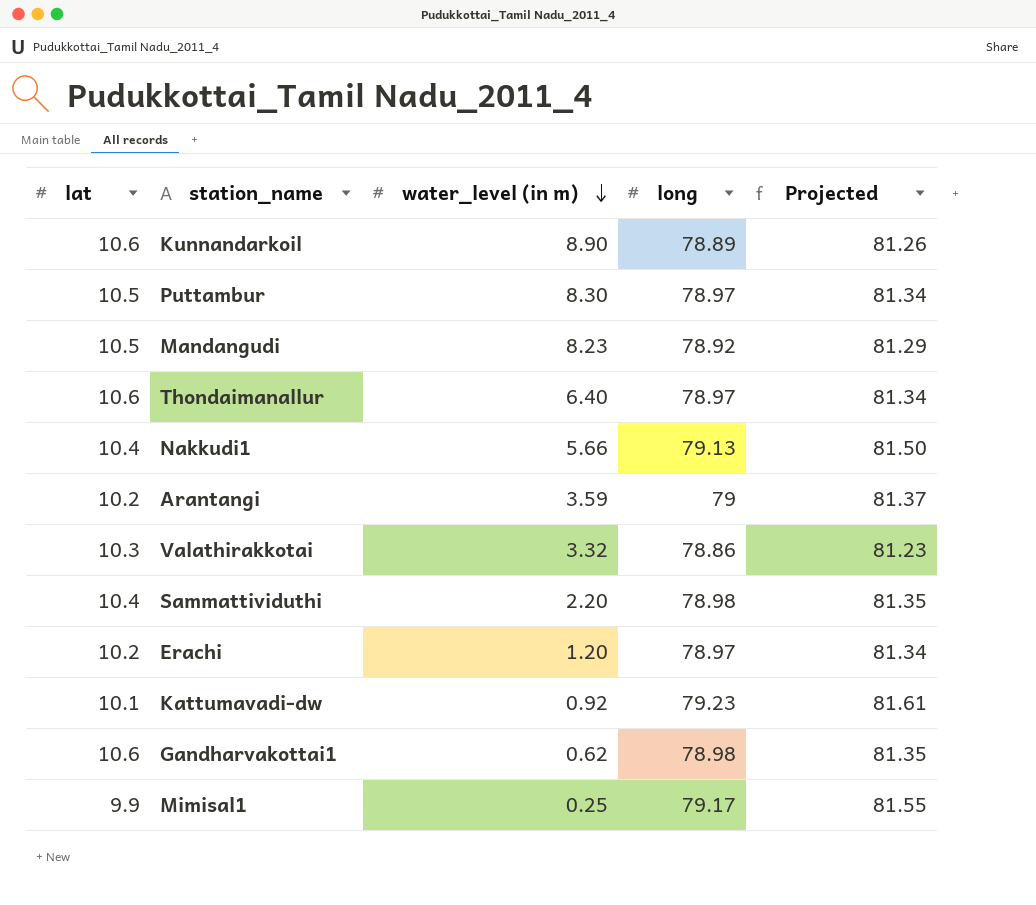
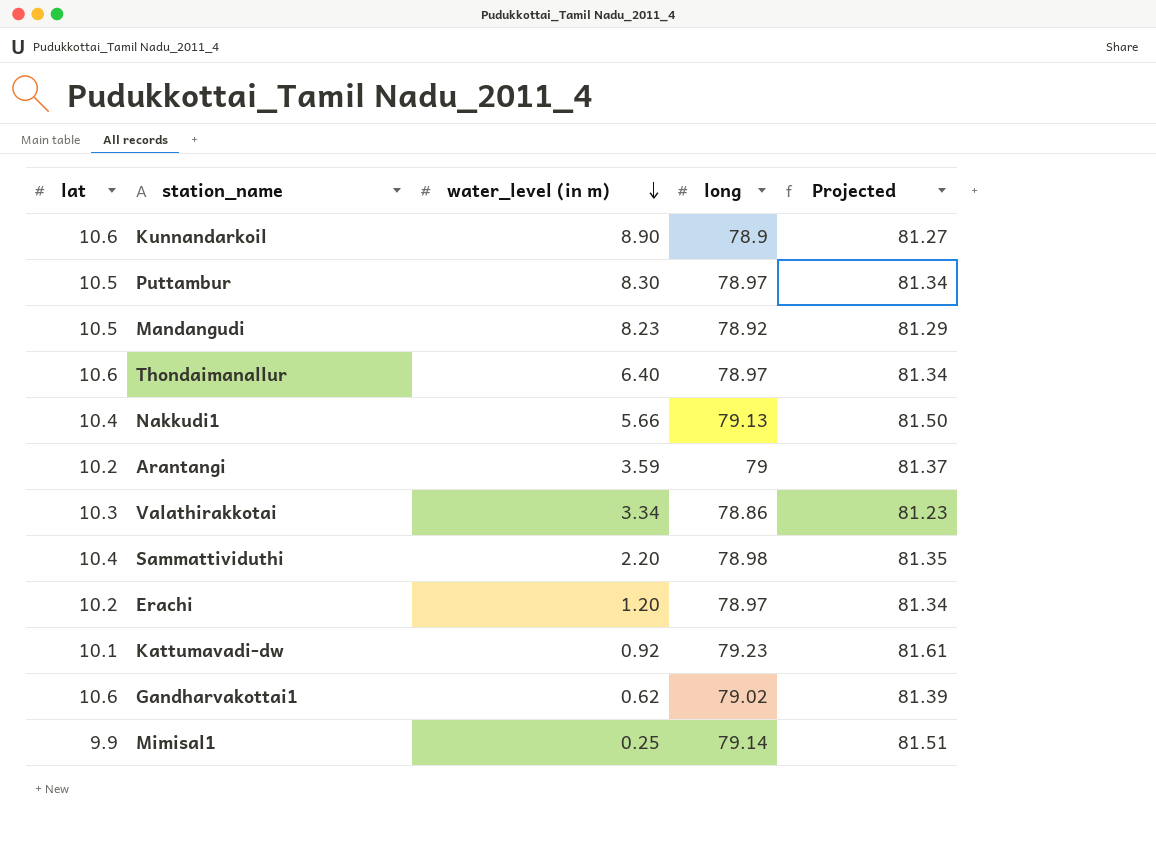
Kunnandarkoil | long: 78.89 -> 78.9
Kunnandarkoil | Projected: 81.26 -> 81.27
Valathirakkotai | water_level (in m): 3.32 -> 3.34
Gandharvakottai1 | long: 78.98 -> 79.02
Gandharvakottai1 | Projected: 81.35 -> 81.39
Mimisal1 | long: 79.17 -> 79.14
Mimisal1 | Projected: 81.55 -> 81.51

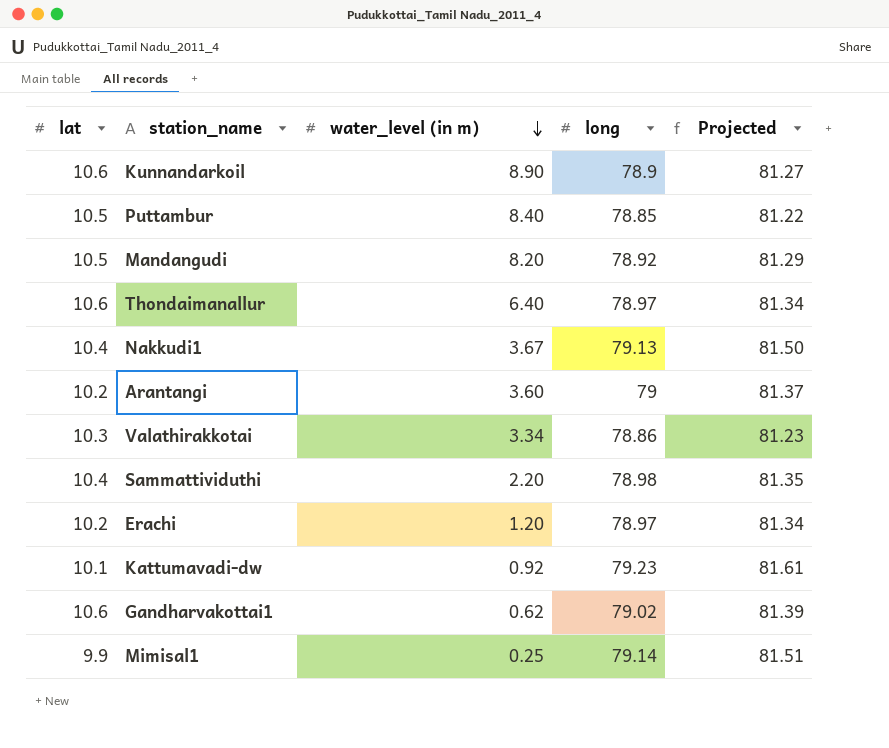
Puttambur | water_level (in m): 8.30 -> 8.40
Puttambur | long: 78.97 -> 78.85
Puttambur | Projected: 81.34 -> 81.22
Mandangudi | water_level (in m): 8.23 -> 8.20
Nakkudi1 | water_level (in m): 5.66 -> 3.67
Arantangi | water_level (in m): 3.59 -> 3.60

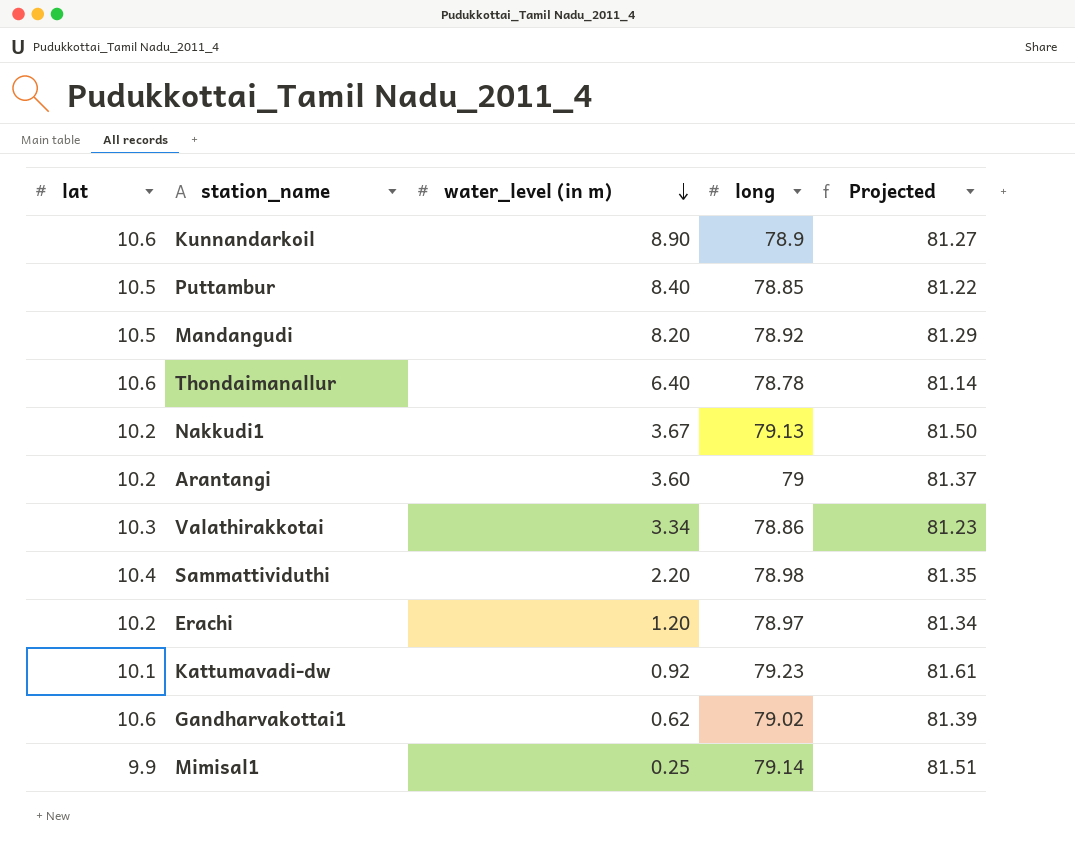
Thondaimanallur | long: 78.97 -> 78.78
Thondaimanallur | Projected: 81.34 -> 81.14
Nakkudi1 | lat: 10.4 -> 10.2

